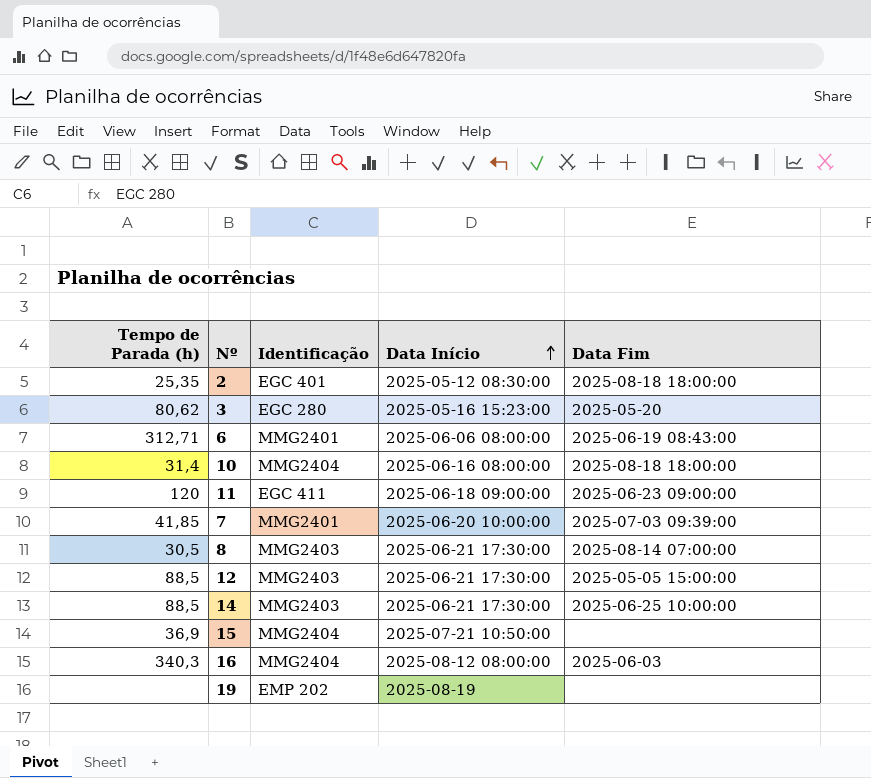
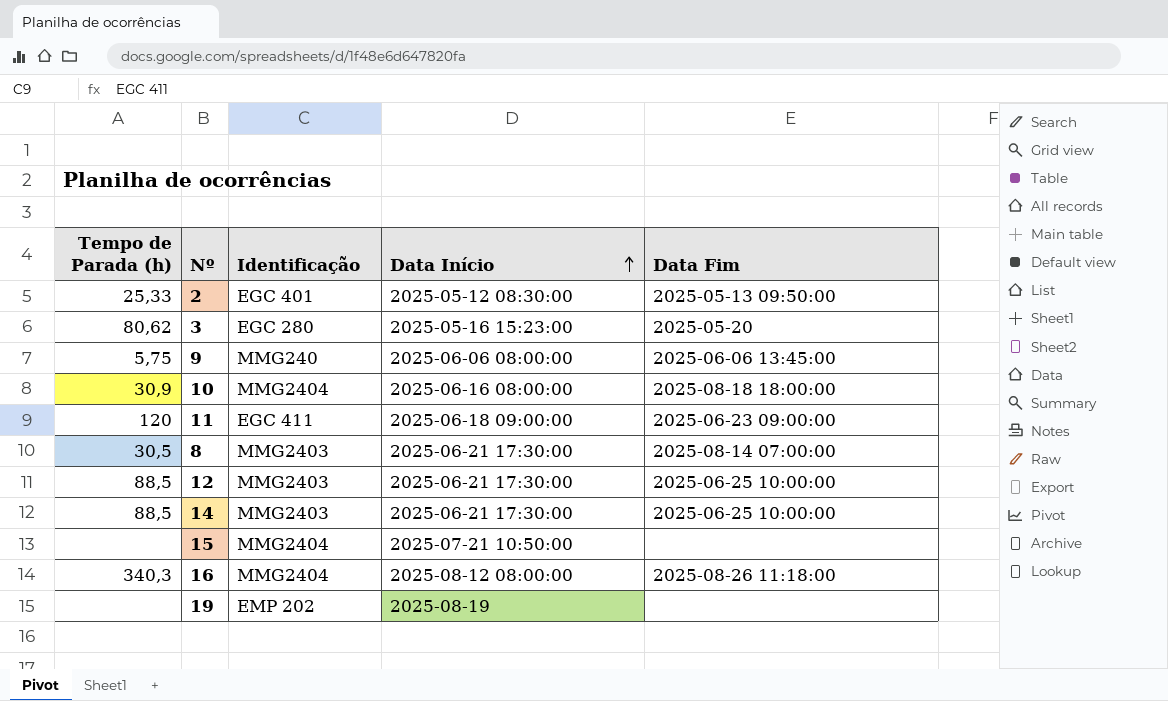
row 6: 312,71 | MMG2401 | 2025-06-06 08:00:00 | 2025-06-19 08:43:00 -> none
row 7: 41,85 | MMG2401 | 2025-06-20 10:00:00 | 2025-07-03 09:39:00 -> none
2 | Tempo de Parada (h): 25,35 -> 25,33
2 | Data Fim: 2025-08-18 18:00:00 -> 2025-05-13 09:50:00
row 9: none -> 5,75 | MMG240 | 2025-06-06 08:00:00 | 2025-06-06 13:45:00
10 | Tempo de Parada (h): 31,4 -> 30,9
12 | Data Fim: 2025-05-05 15:00:00 -> 2025-06-25 10:00:00
15 | Tempo de Parada (h): 36,9 -> none
16 | Data Fim: 2025-06-03 -> 2025-08-26 11:18:00

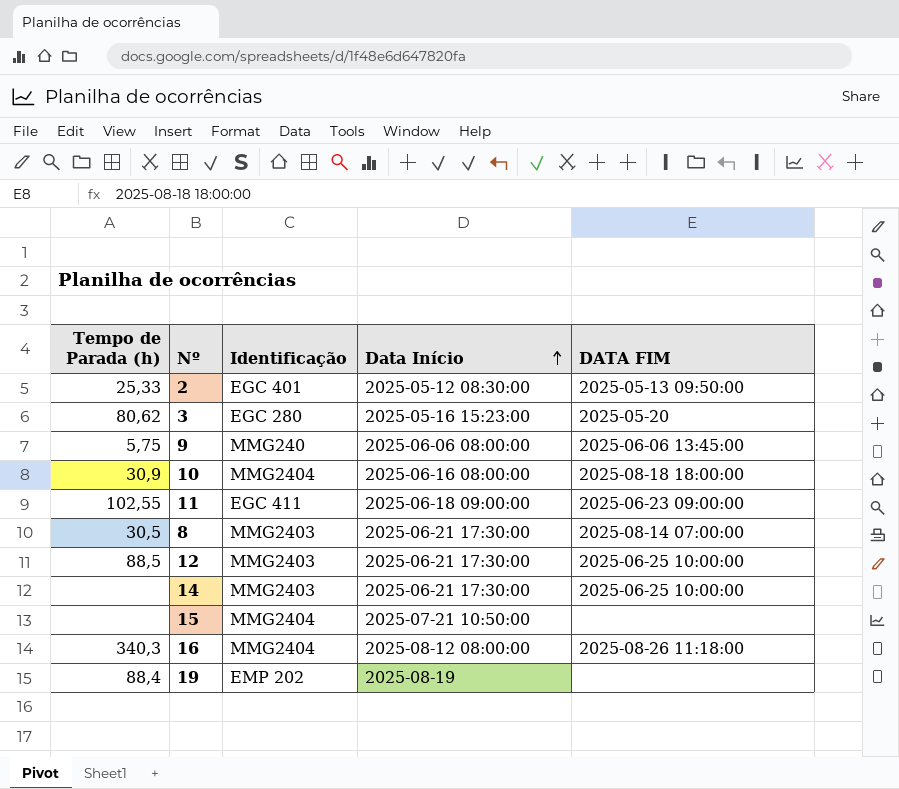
column name: Data Fim -> DATA FIM
11 | Tempo de Parada (h): 120 -> 102,55
14 | Tempo de Parada (h): 88,5 -> none
19 | Tempo de Parada (h): none -> 88,4

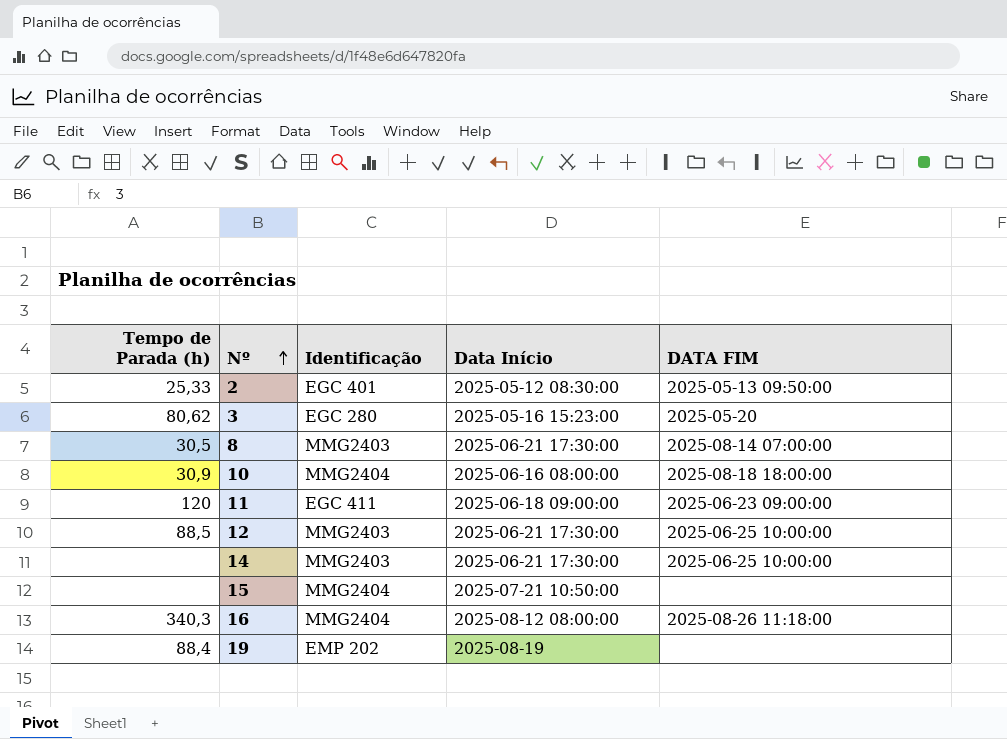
row order: Data Início ascending -> Nº ascending
row 9: 5,75 | MMG240 | 2025-06-06 08:00:00 | 2025-06-06 13:45:00 -> none
11 | Tempo de Parada (h): 102,55 -> 120

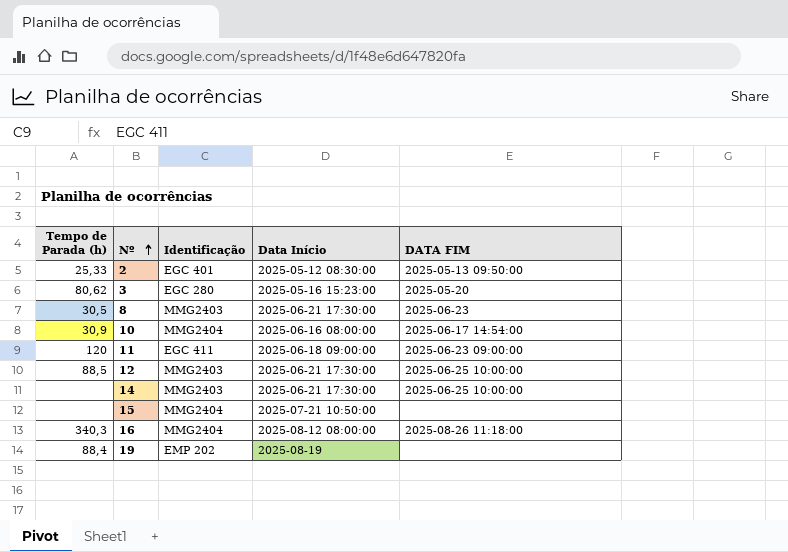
8 | DATA FIM: 2025-08-14 07:00:00 -> 2025-06-23
10 | DATA FIM: 2025-08-18 18:00:00 -> 2025-06-17 14:54:00

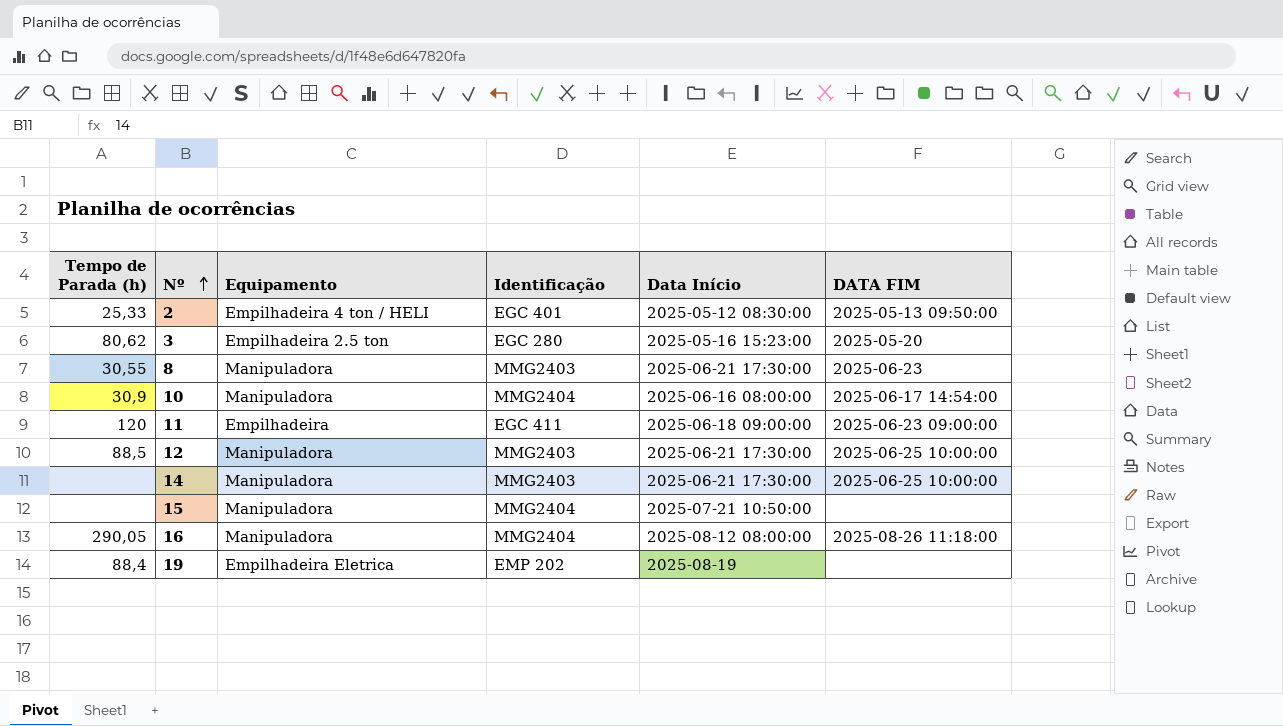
column Equipamento | position: none -> 3
8 | Tempo de Parada (h): 30,5 -> 30,55
16 | Tempo de Parada (h): 340,3 -> 290,05

